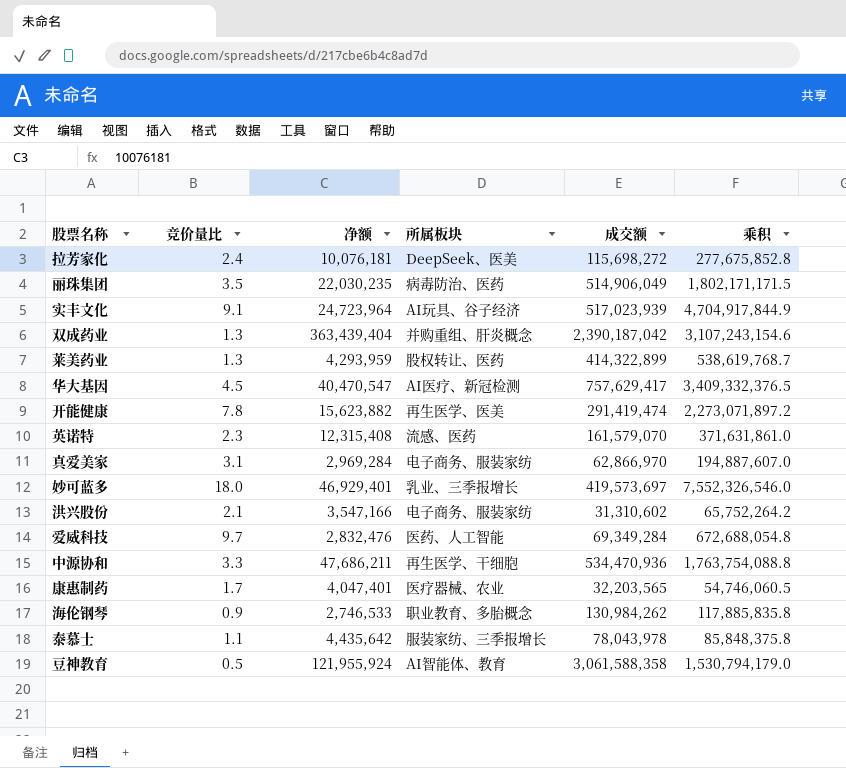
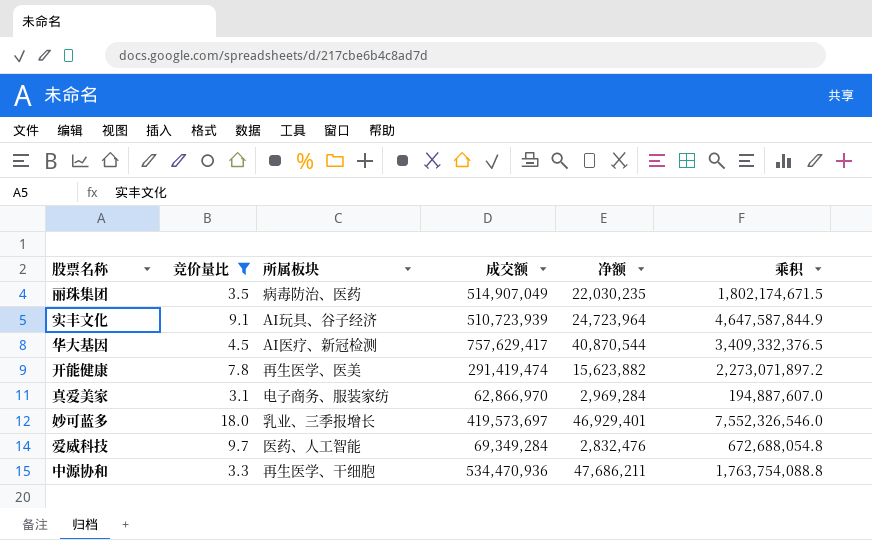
filter: none -> 竞价量比 >= 3.1
column 净额 | position: 3 -> 5
丽珠集团 | 成交额: 514,906,049 -> 514,907,049
丽珠集团 | 乘积: 1,802,171,171.5 -> 1,802,174,671.5
实丰文化 | 成交额: 517,023,939 -> 510,723,939
实丰文化 | 乘积: 4,704,917,844.9 -> 4,647,587,844.9
华大基因 | 净额: 40,470,547 -> 40,870,544

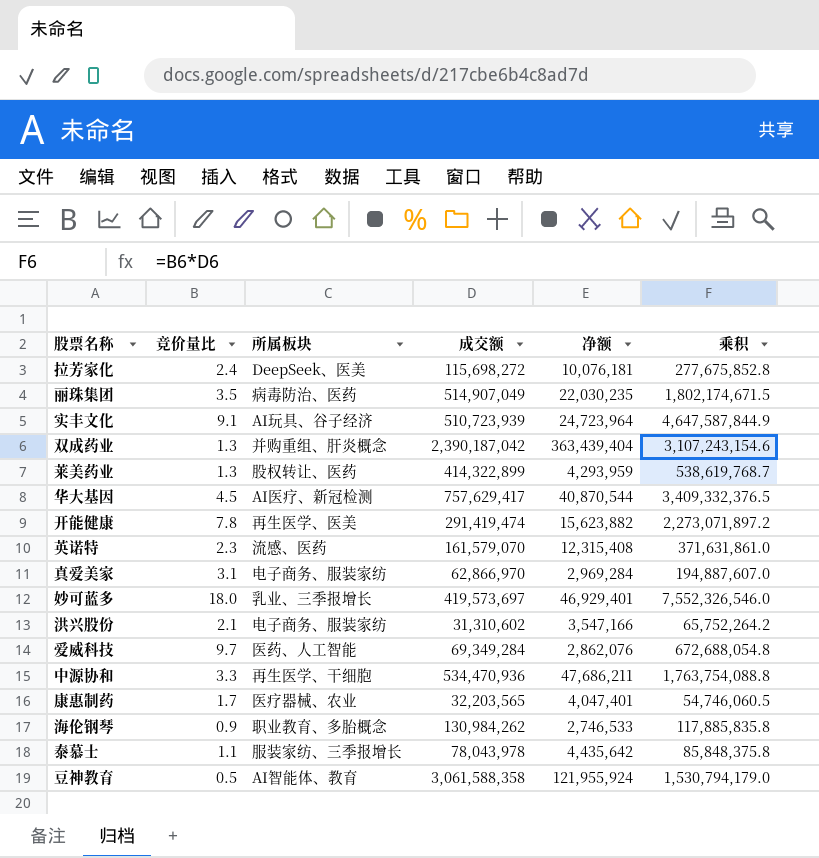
filter: 竞价量比 >= 3.1 -> none
爱威科技 | 净额: 2,832,476 -> 2,862,076

